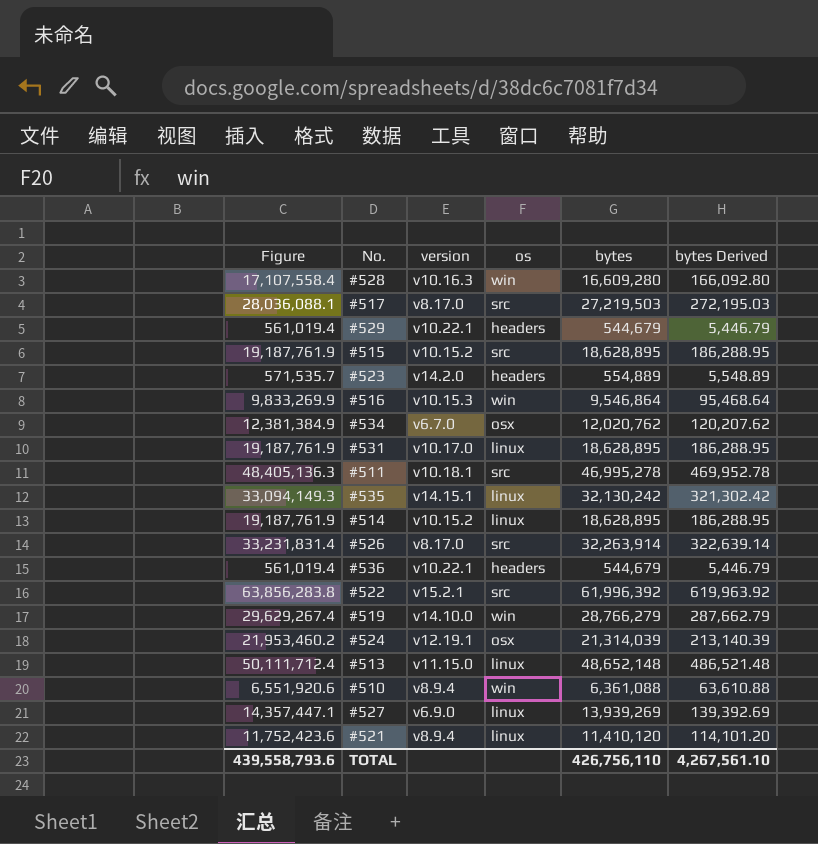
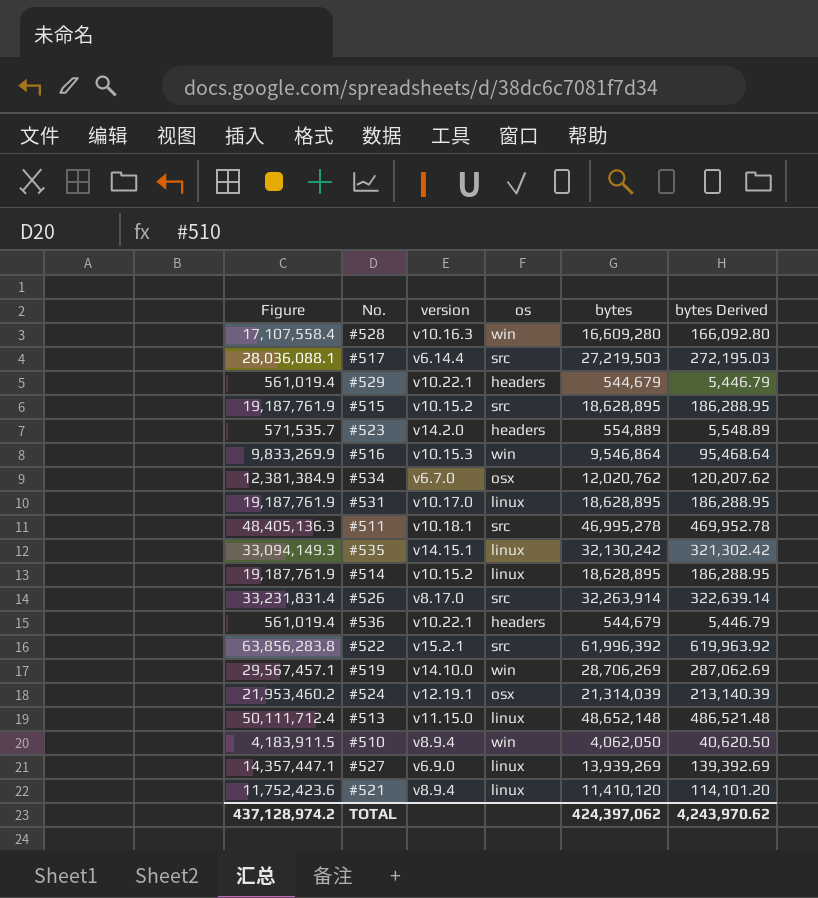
#517 | version: v8.17.0 -> v6.14.4
#519 | Figure: 29,629,267.4 -> 29,567,457.1
#519 | bytes: 28,766,279 -> 28,706,269
#519 | bytes Derived: 287,662.79 -> 287,062.69
#510 | Figure: 6,551,920.6 -> 4,183,911.5
#510 | bytes: 6,361,088 -> 4,062,050
#510 | bytes Derived: 63,610.88 -> 40,620.50
TOTAL | Figure: 439,558,793.6 -> 437,128,974.2
TOTAL | bytes: 426,756,110 -> 424,397,062
TOTAL | bytes Derived: 4,267,561.10 -> 4,243,970.62

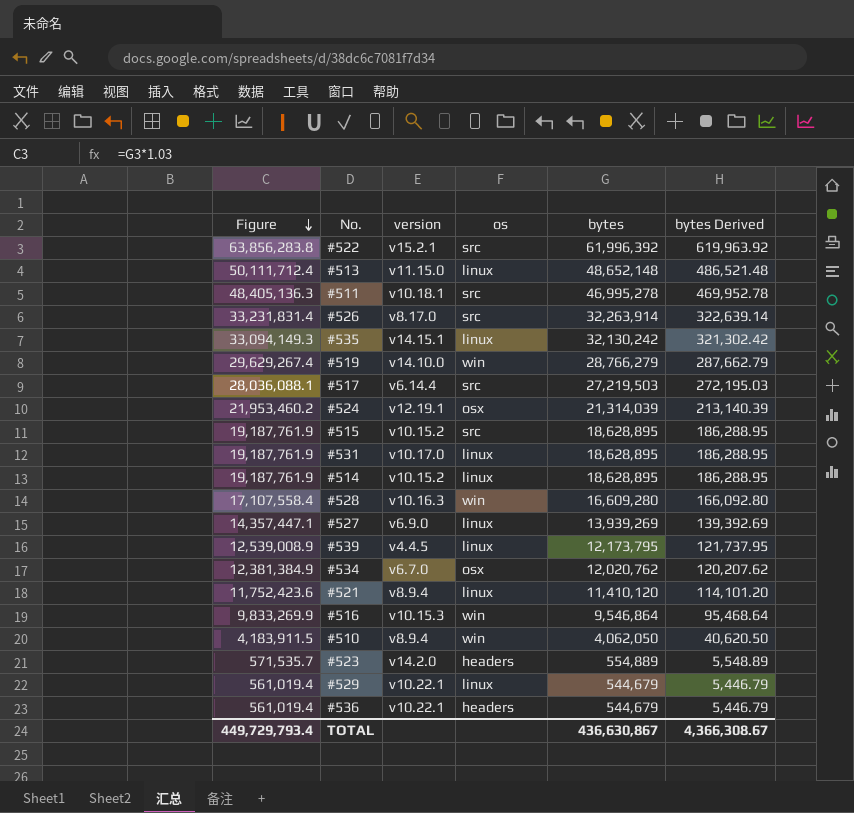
row order: none -> Figure descending
#519 | Figure: 29,567,457.1 -> 29,629,267.4
#519 | bytes: 28,706,269 -> 28,766,279
#519 | bytes Derived: 287,062.69 -> 287,662.79
row #539: none -> 12,539,008.9 | v4.4.5 | linux | 12,173,795 | 121,737.95
#529 | os: headers -> linux
TOTAL | Figure: 437,128,974.2 -> 449,729,793.4
TOTAL | bytes: 424,397,062 -> 436,630,867
TOTAL | bytes Derived: 4,243,970.62 -> 4,366,308.67

